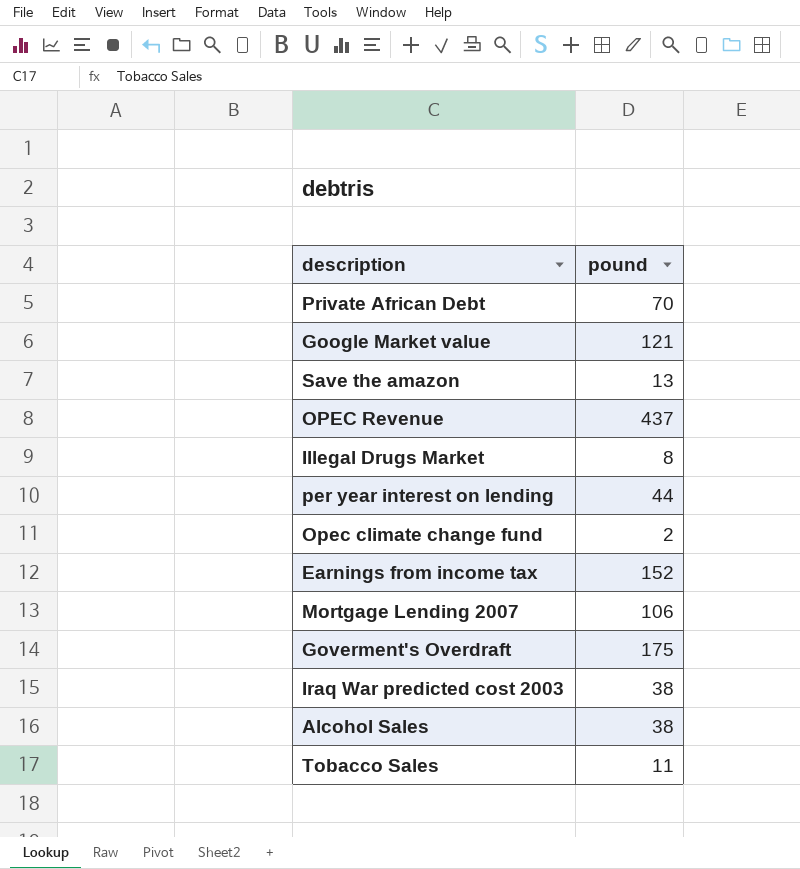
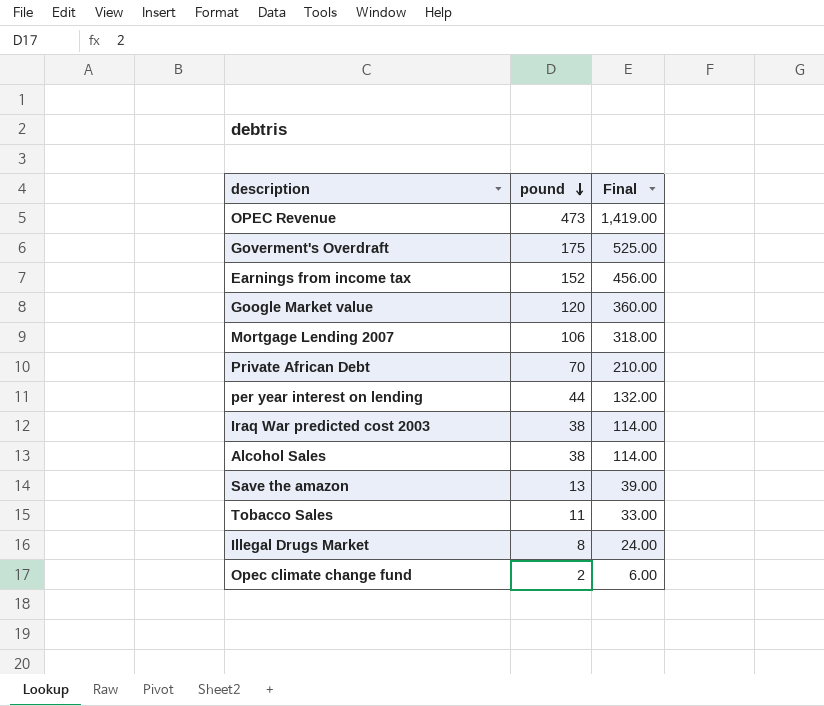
row order: none -> pound descending
column Final | formula: none -> [pound] * 3
OPEC Revenue | pound: 437 -> 473
Google Market value | pound: 121 -> 120

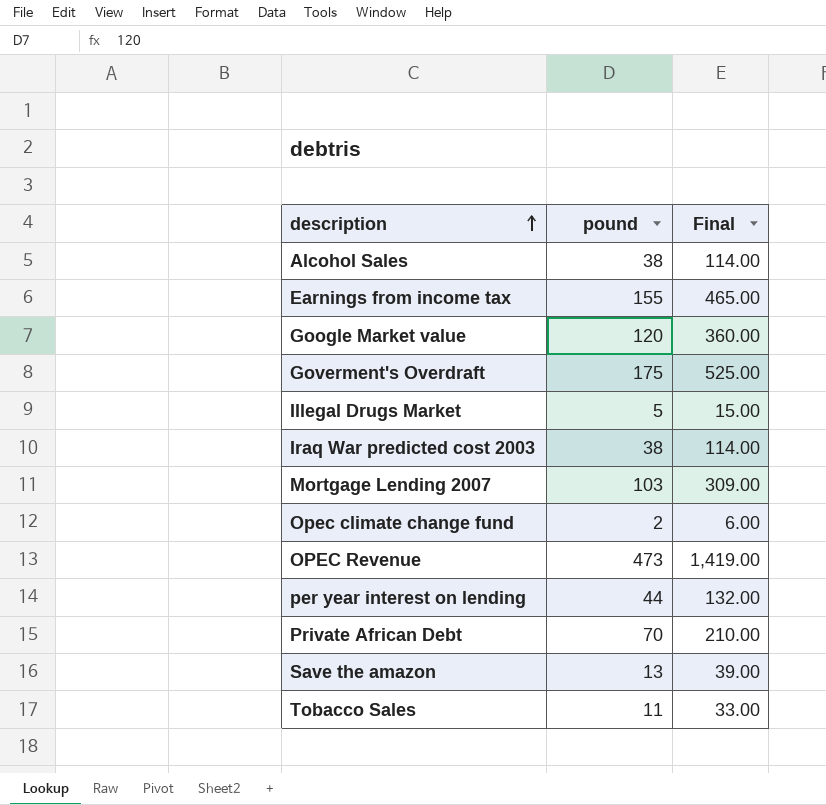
row order: pound descending -> description ascending
Earnings from income tax | pound: 152 -> 155
Earnings from income tax | Final: 456.00 -> 465.00
Illegal Drugs Market | pound: 8 -> 5
Illegal Drugs Market | Final: 24.00 -> 15.00
Mortgage Lending 2007 | pound: 106 -> 103
Mortgage Lending 2007 | Final: 318.00 -> 309.00

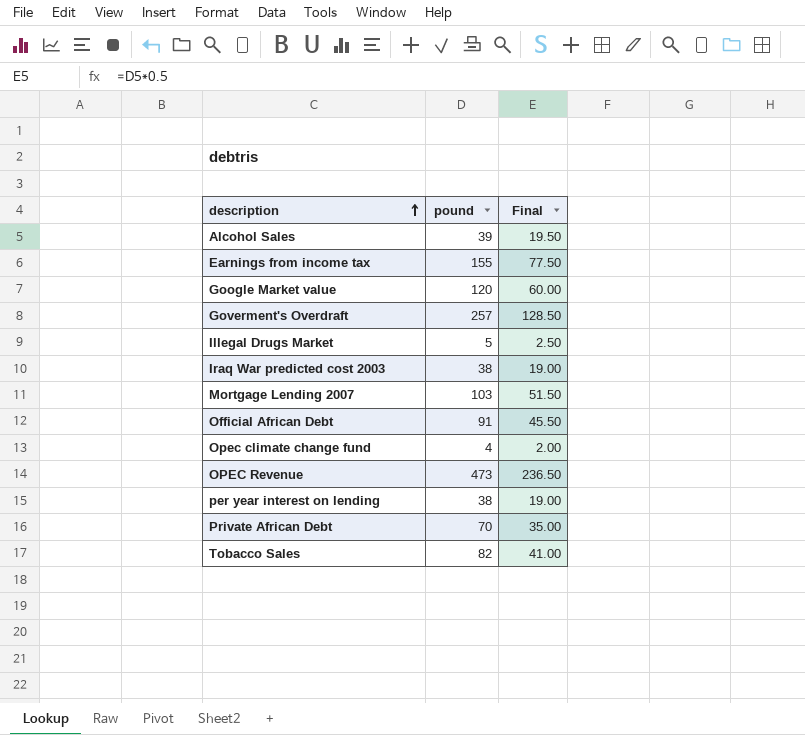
column Final | formula: [pound] * 3 -> [pound] * 0.5
row Save the amazon: 13 | 39.00 -> none
Alcohol Sales | pound: 38 -> 39
Goverment's Overdraft | pound: 175 -> 257
row Official African Debt: none -> 91 | 45.50
Opec climate change fund | pound: 2 -> 4
per year interest on lending | pound: 44 -> 38
Tobacco Sales | pound: 11 -> 82

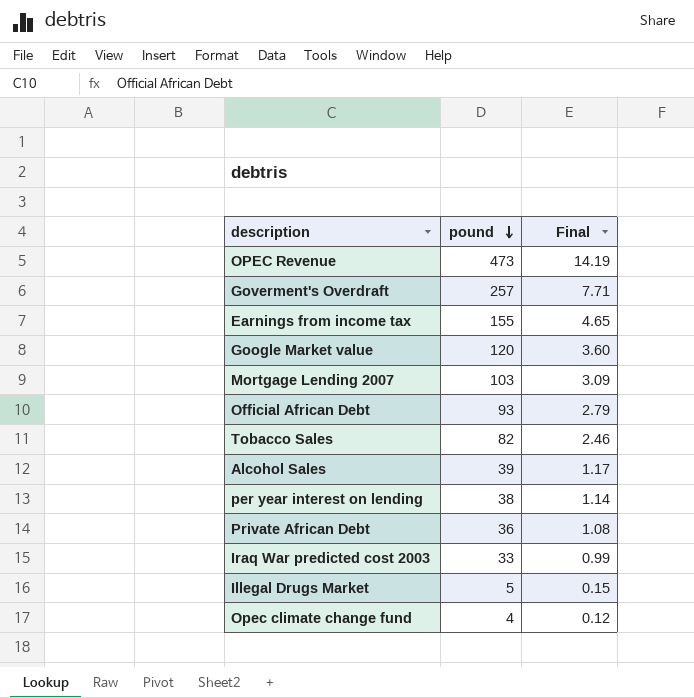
row order: description ascending -> pound descending
column Final | formula: [pound] * 0.5 -> [pound] * 0.03
Official African Debt | pound: 91 -> 93
Private African Debt | pound: 70 -> 36
Iraq War predicted cost 2003 | pound: 38 -> 33

